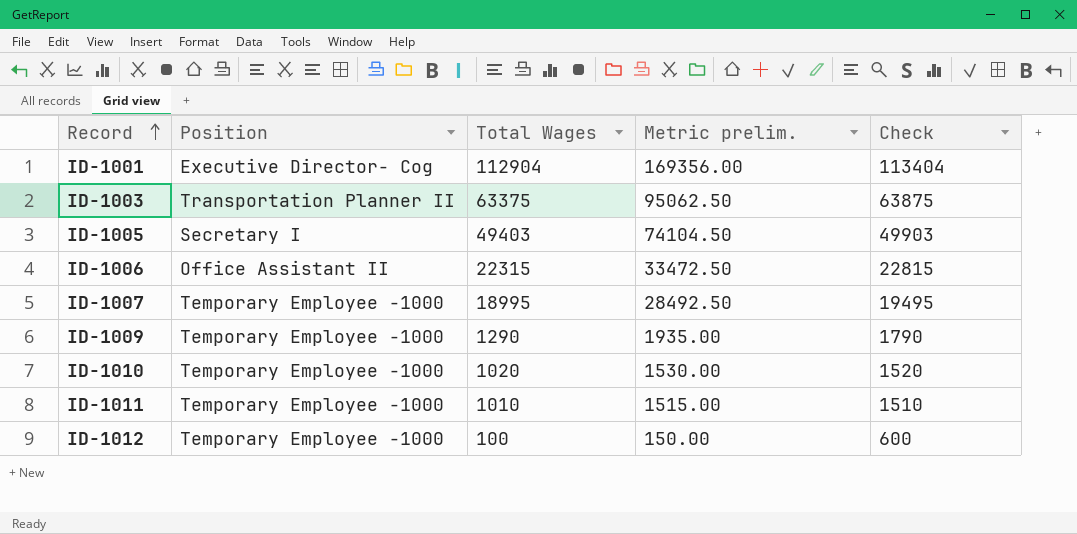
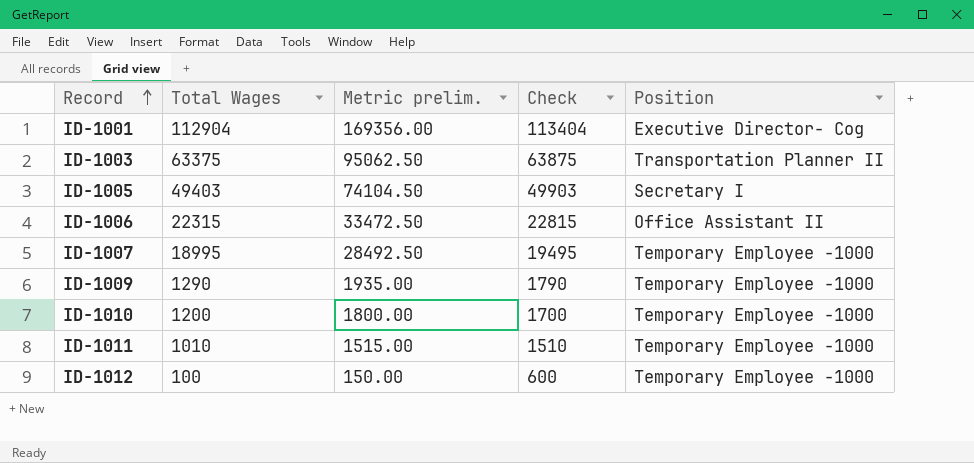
column Position | position: 2 -> 5
ID-1010 | Total Wages: 1020 -> 1200
ID-1010 | Metric prelim.: 1530.00 -> 1800.00
ID-1010 | Check: 1520 -> 1700

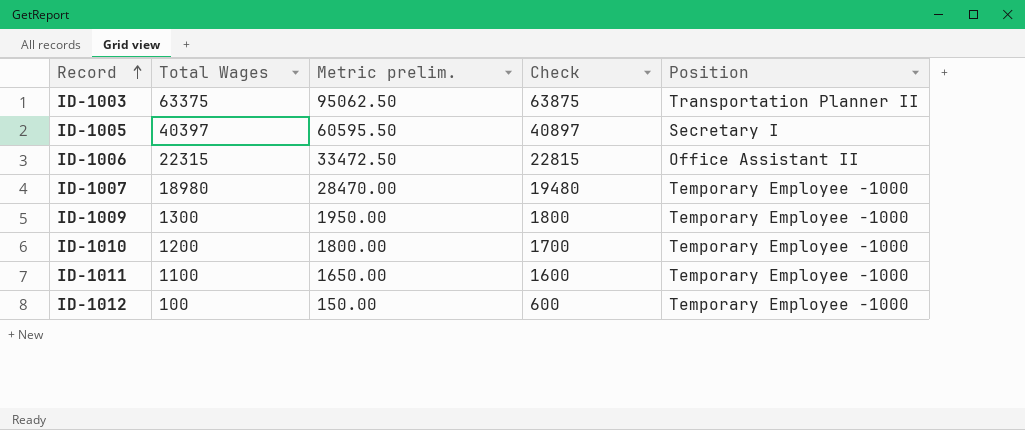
row ID-1001: 112904 | 169356.00 | 113404 | Executive Director- Cog -> none
ID-1005 | Total Wages: 49403 -> 40397
ID-1005 | Metric prelim.: 74104.50 -> 60595.50
ID-1005 | Check: 49903 -> 40897
ID-1007 | Total Wages: 18995 -> 18980
ID-1007 | Metric prelim.: 28492.50 -> 28470.00
ID-1007 | Check: 19495 -> 19480
ID-1009 | Total Wages: 1290 -> 1300
ID-1009 | Metric prelim.: 1935.00 -> 1950.00
ID-1009 | Check: 1790 -> 1800
ID-1011 | Total Wages: 1010 -> 1100
ID-1011 | Metric prelim.: 1515.00 -> 1650.00
ID-1011 | Check: 1510 -> 1600

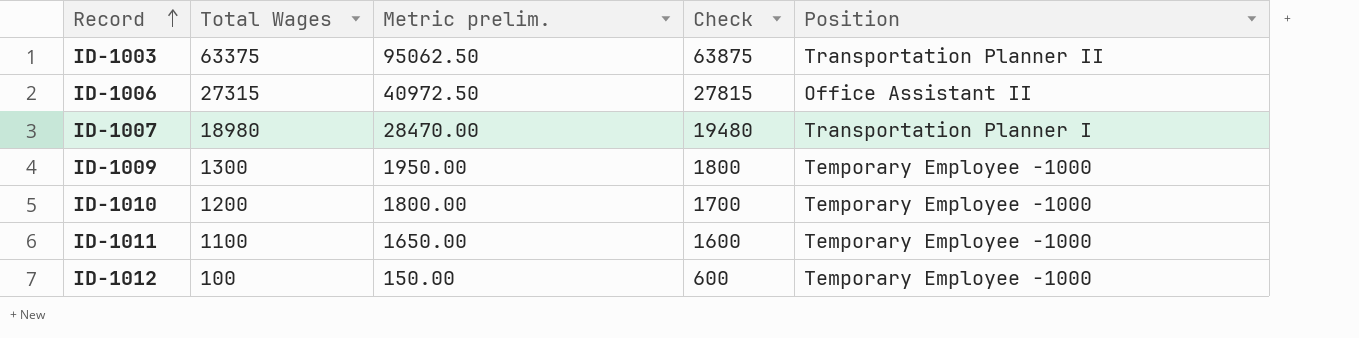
row ID-1005: 40397 | 60595.50 | 40897 | Secretary I -> none
ID-1006 | Total Wages: 22315 -> 27315
ID-1006 | Metric prelim.: 33472.50 -> 40972.50
ID-1006 | Check: 22815 -> 27815
ID-1007 | Position: Temporary Employee -1000 -> Transportation Planner I

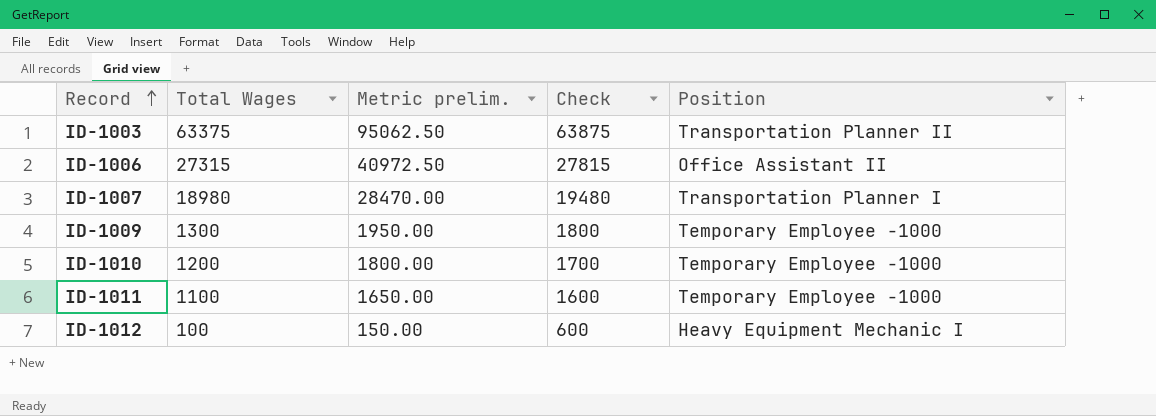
ID-1012 | Position: Temporary Employee -1000 -> Heavy Equipment Mechanic I

